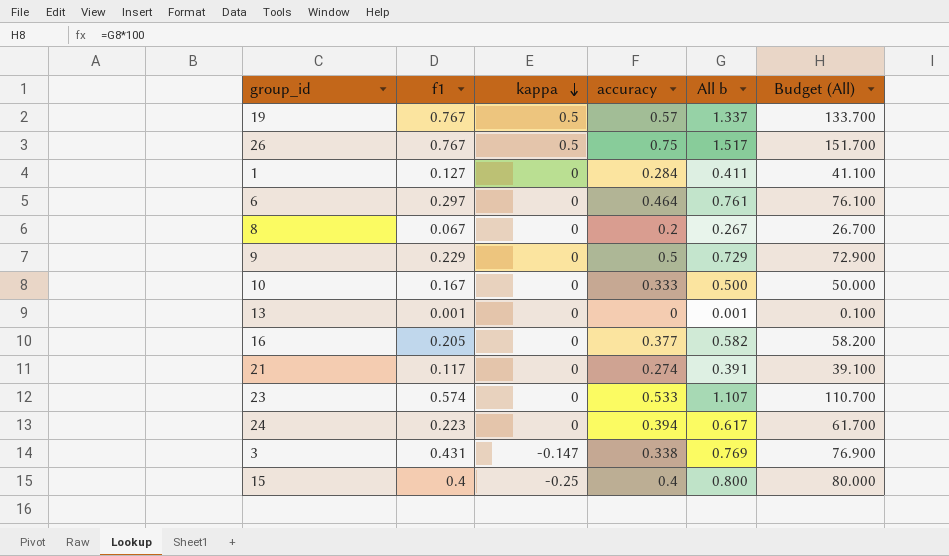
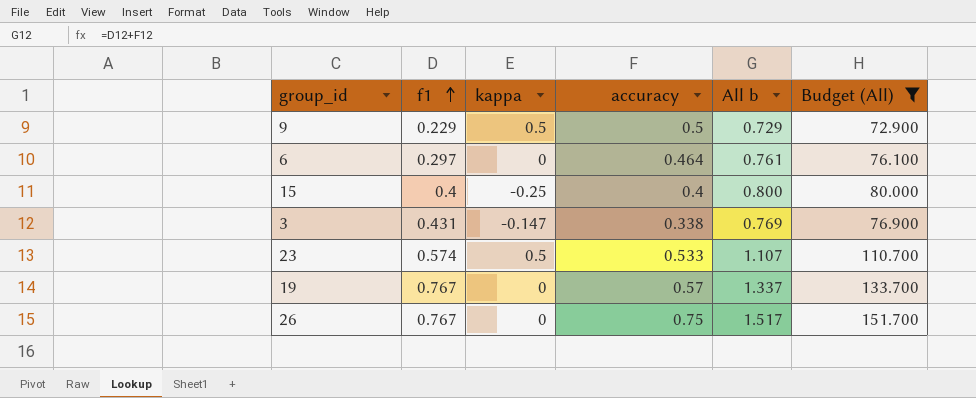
filter: none -> Budget (All) >= 72.900
row order: kappa descending -> f1 ascending
9 | kappa: 0 -> 0.5
23 | kappa: 0 -> 0.5
19 | kappa: 0.5 -> 0
26 | kappa: 0.5 -> 0

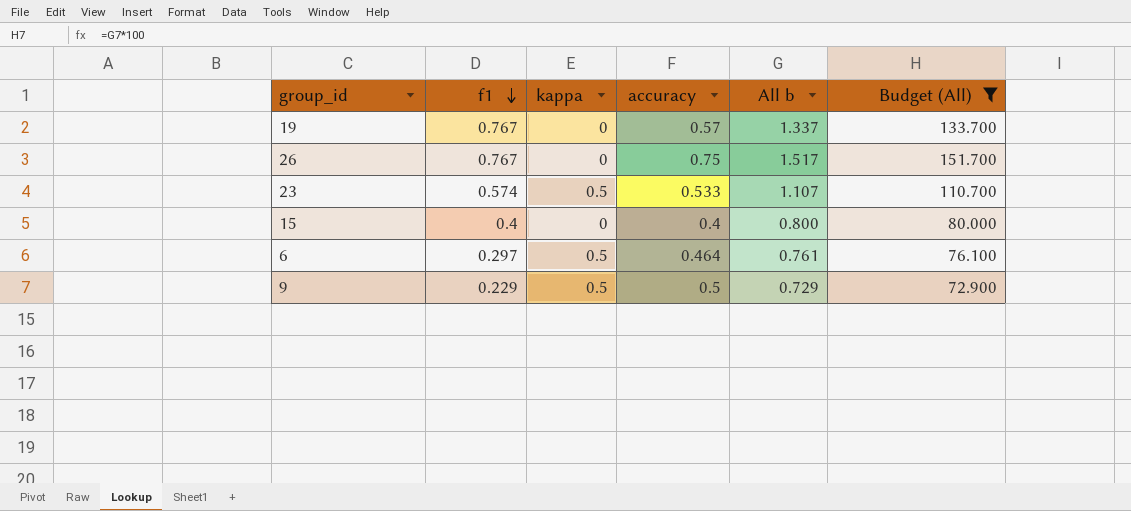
row order: f1 ascending -> f1 descending
row 3: 0.431 | -0.147 | 0.338 | 0.769 | 76.900 -> none
15 | kappa: -0.25 -> 0
6 | kappa: 0 -> 0.5

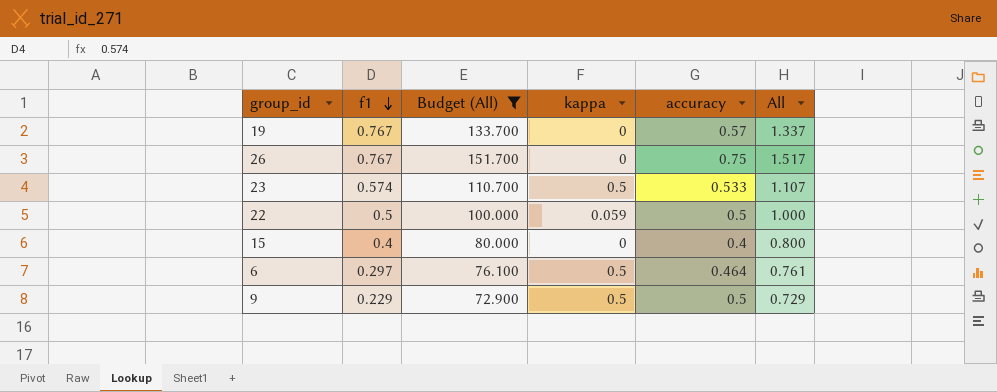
column Budget (All) | position: 6 -> 3
column name: All b -> All
row 22: none -> 0.5 | 100.000 | 0.059 | 0.5 | 1.000

